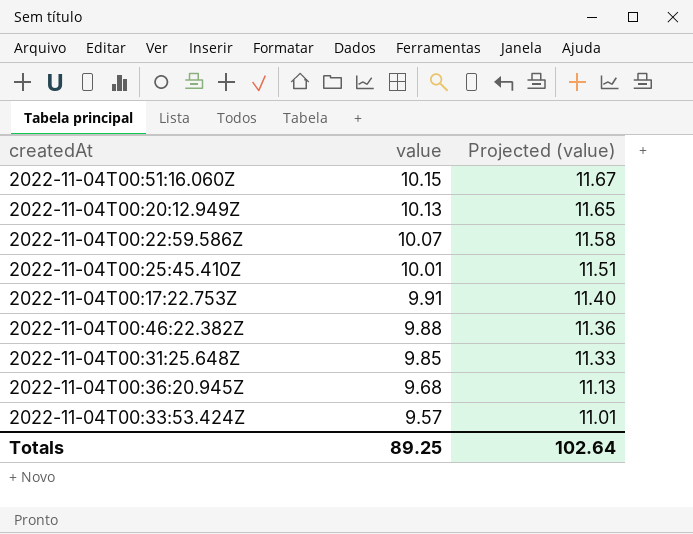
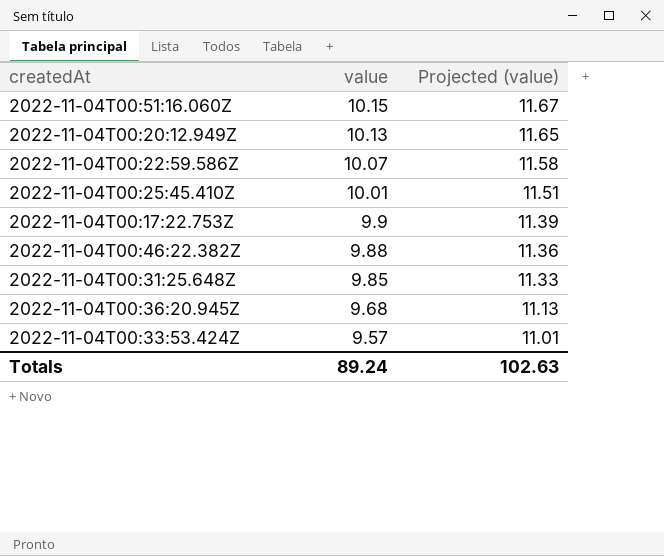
2022-11-04T00:17:22.753Z | value: 9.91 -> 9.9
2022-11-04T00:17:22.753Z | Projected (value): 11.40 -> 11.39
Totals | value: 89.25 -> 89.24
Totals | Projected (value): 102.64 -> 102.63

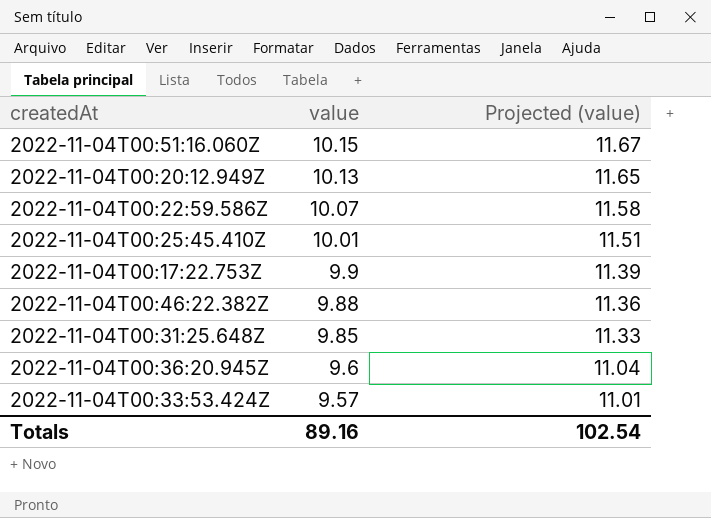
2022-11-04T00:36:20.945Z | value: 9.68 -> 9.6
2022-11-04T00:36:20.945Z | Projected (value): 11.13 -> 11.04
Totals | value: 89.24 -> 89.16
Totals | Projected (value): 102.63 -> 102.54

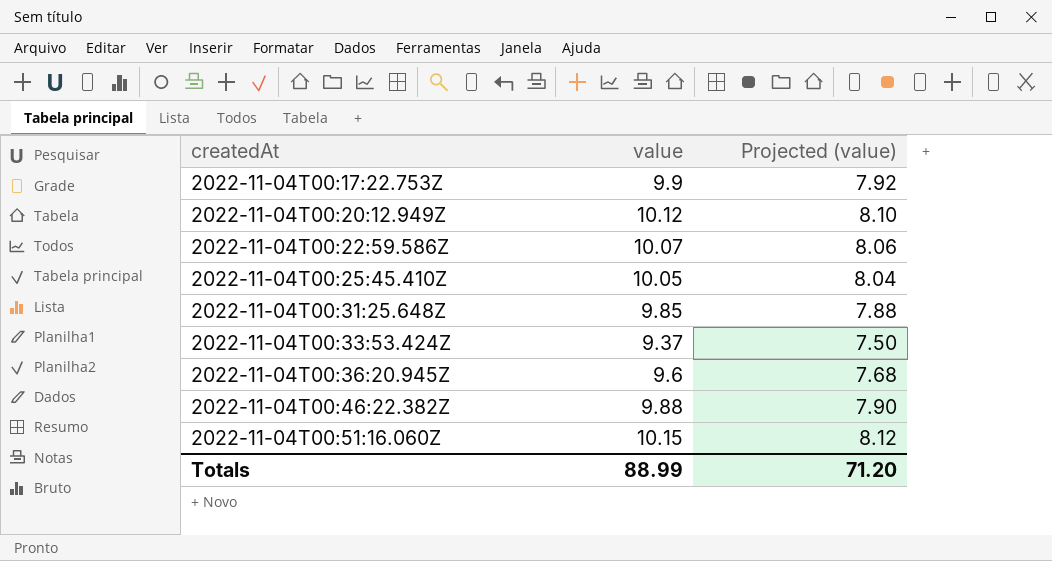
row order: value descending -> createdAt ascending
column Projected (value) | formula: [value] * 1.15 -> [value] * 0.8
2022-11-04T00:20:12.949Z | value: 10.13 -> 10.12
2022-11-04T00:25:45.410Z | value: 10.01 -> 10.05
2022-11-04T00:33:53.424Z | value: 9.57 -> 9.37
Totals | value: 89.16 -> 88.99
Totals | Projected (value): 102.54 -> 71.20

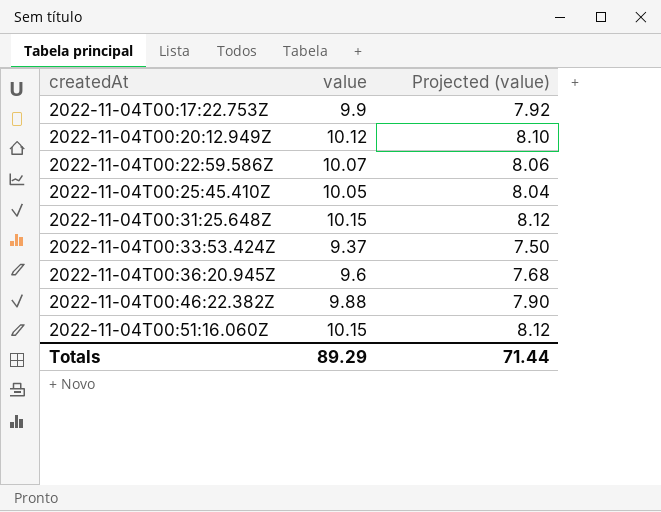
2022-11-04T00:31:25.648Z | value: 9.85 -> 10.15
2022-11-04T00:31:25.648Z | Projected (value): 7.88 -> 8.12
Totals | value: 88.99 -> 89.29
Totals | Projected (value): 71.20 -> 71.44

